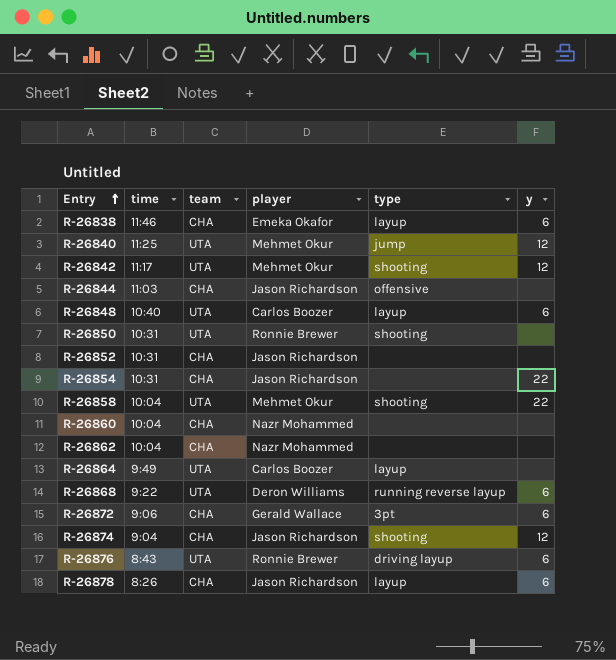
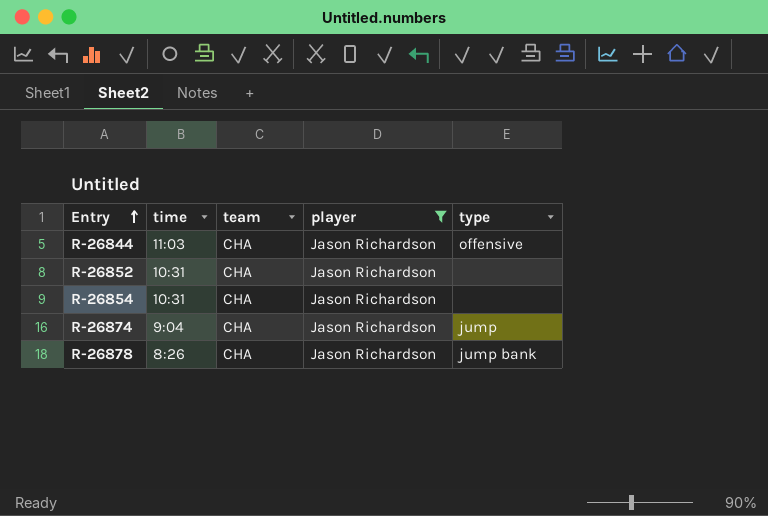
filter: none -> player = Jason Richardson
column y | position: 6 -> none
R-26874 | type: shooting -> jump
R-26878 | type: layup -> jump bank

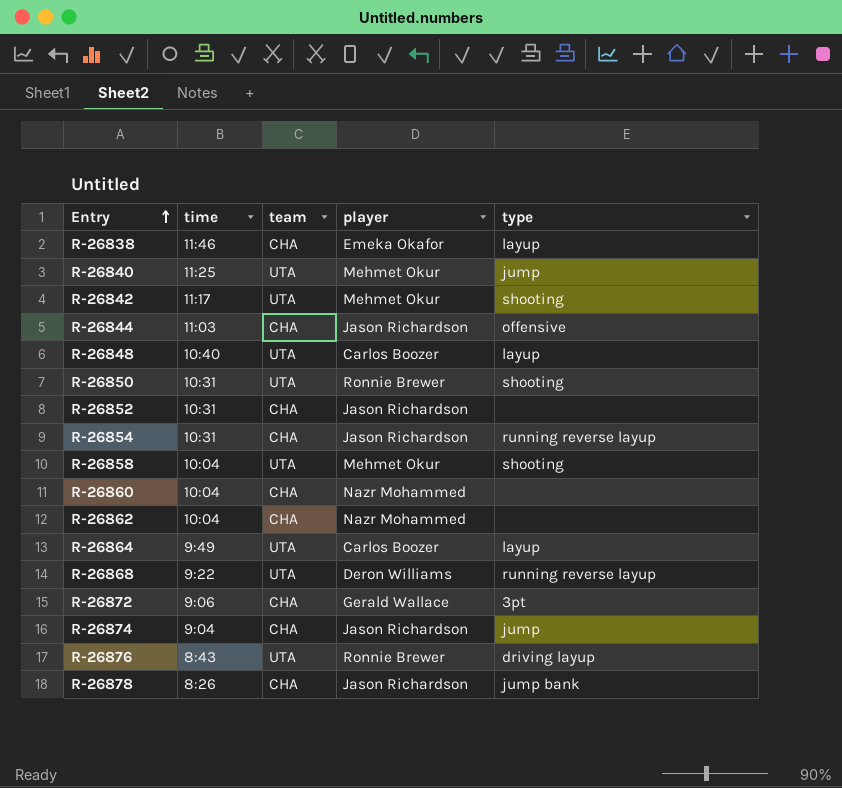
filter: player = Jason Richardson -> none
R-26854 | type: none -> running reverse layup

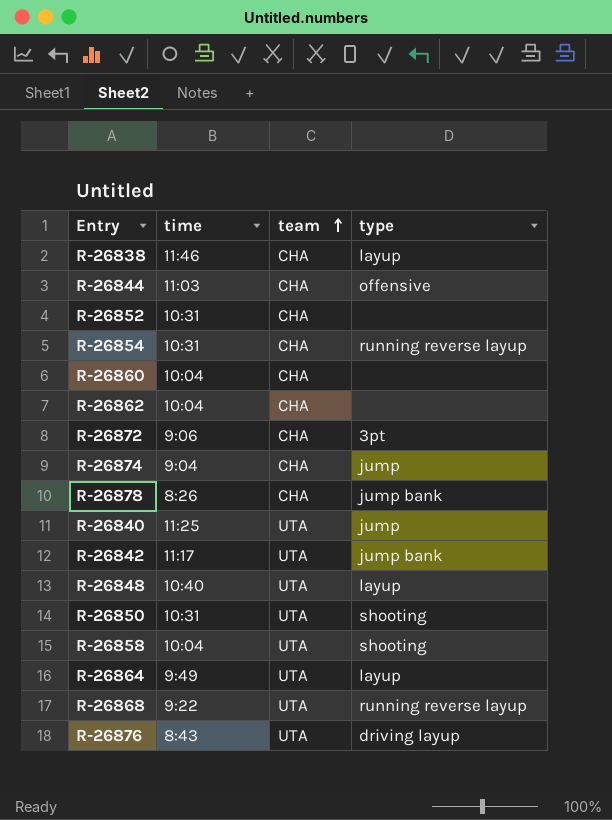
row order: Entry ascending -> team ascending
column player | position: 4 -> none
R-26842 | type: shooting -> jump bank

